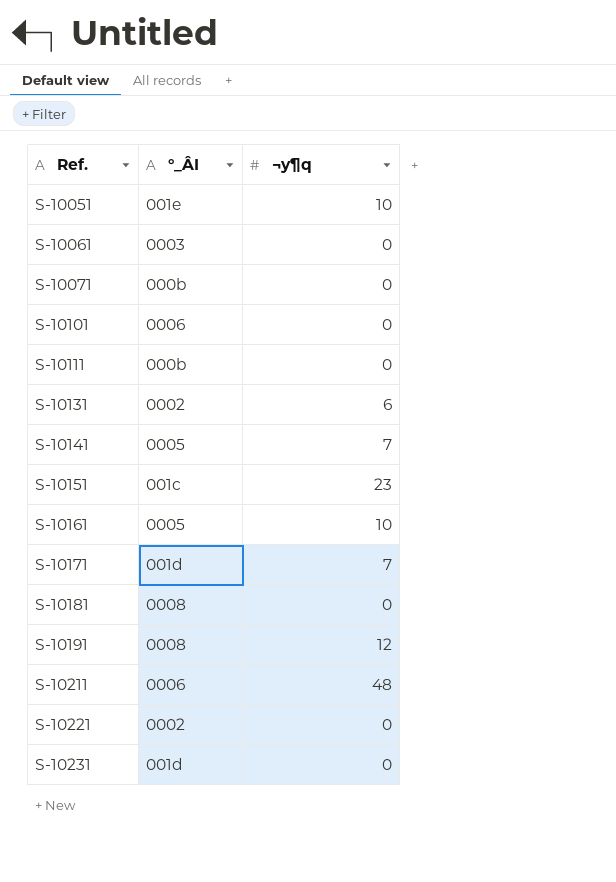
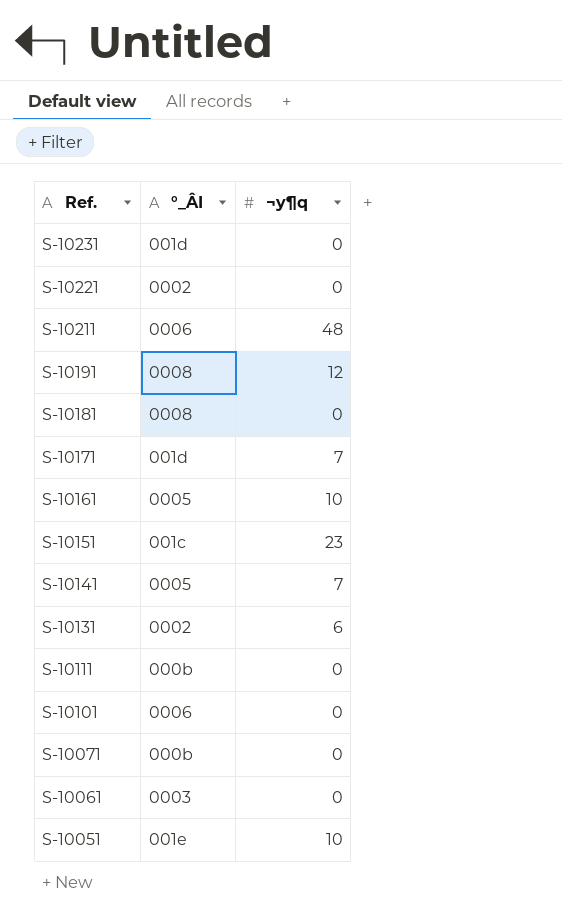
row order: Ref. ascending -> Ref. descending

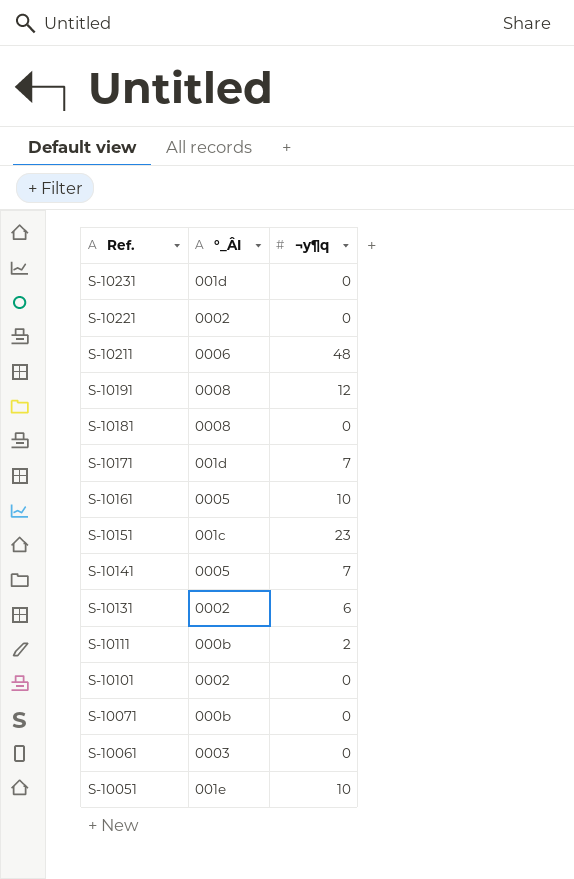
S-10111 | ¬y¶q: 0 -> 2
S-10101 | °_ÂI: 0006 -> 0002

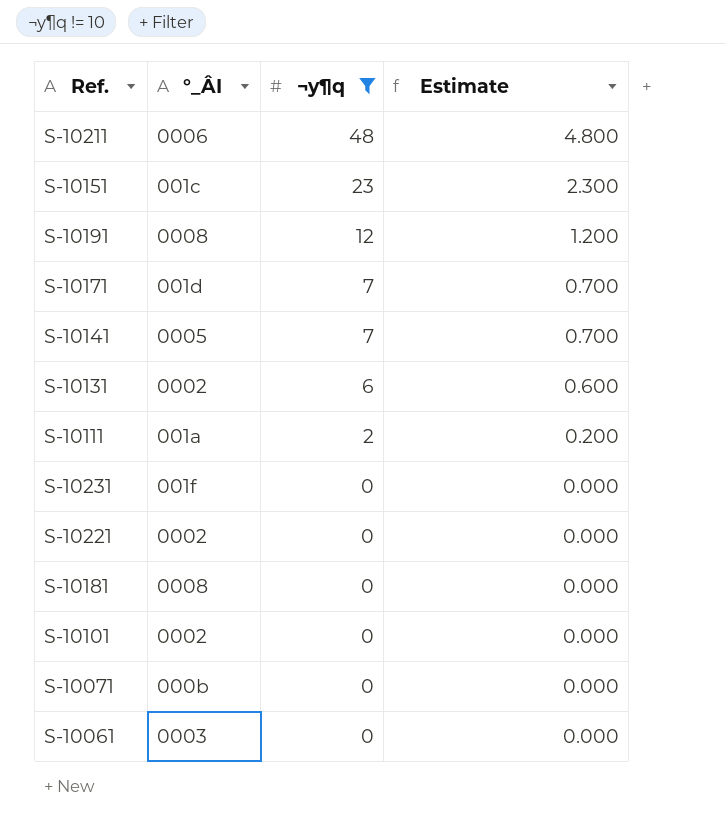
filter: none -> ¬y¶q != 10
row order: Ref. descending -> ¬y¶q descending
column Estimate | formula: none -> [¬y¶q] * 0.1
S-10111 | °_ÂI: 000b -> 001a
S-10231 | °_ÂI: 001d -> 001f

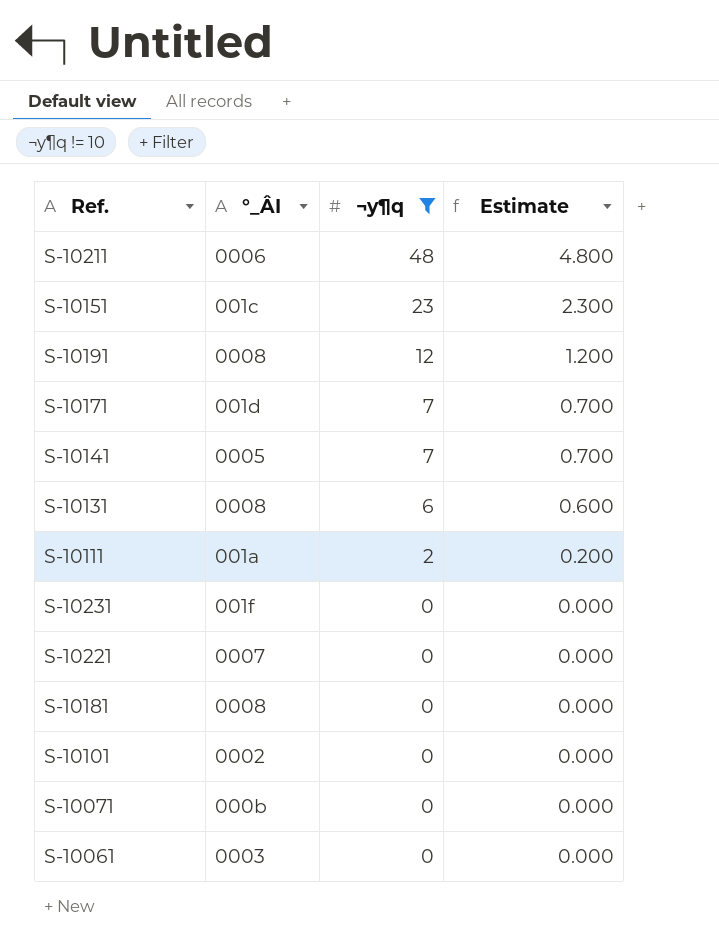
S-10131 | °_ÂI: 0002 -> 0008
S-10221 | °_ÂI: 0002 -> 0007

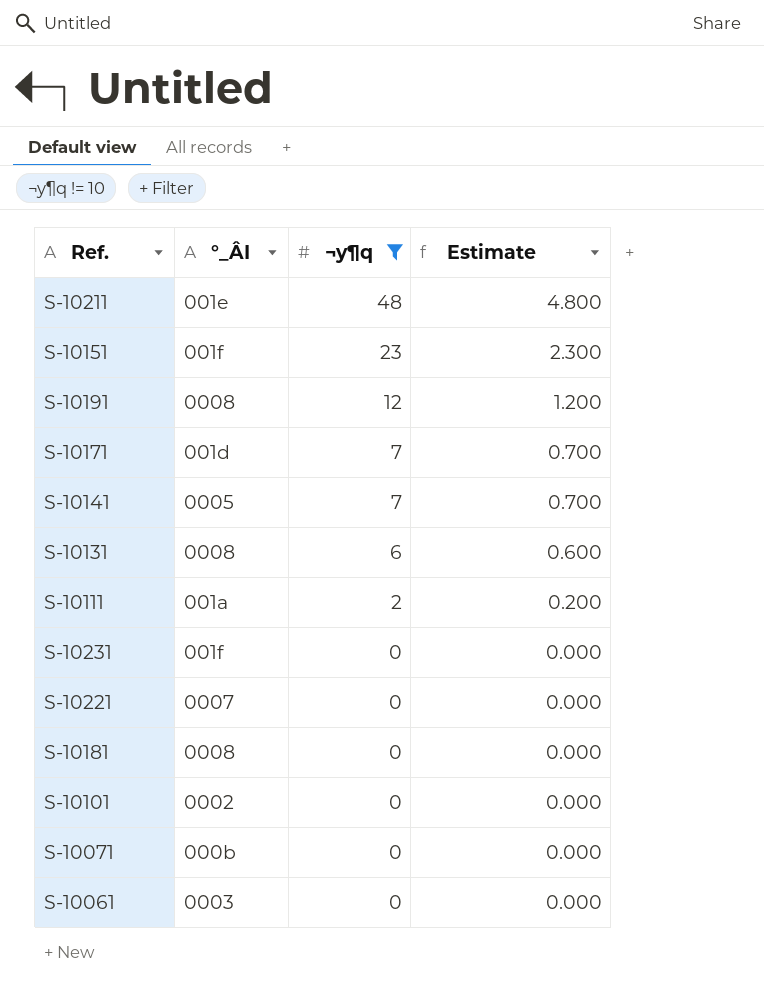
S-10211 | °_ÂI: 0006 -> 001e
S-10151 | °_ÂI: 001c -> 001f

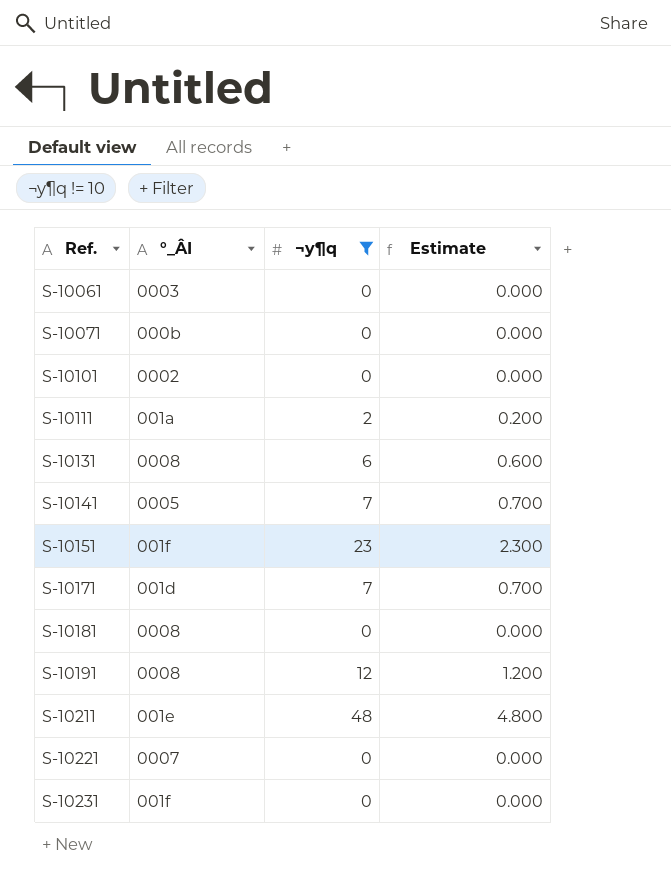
row order: ¬y¶q descending -> Ref. ascending

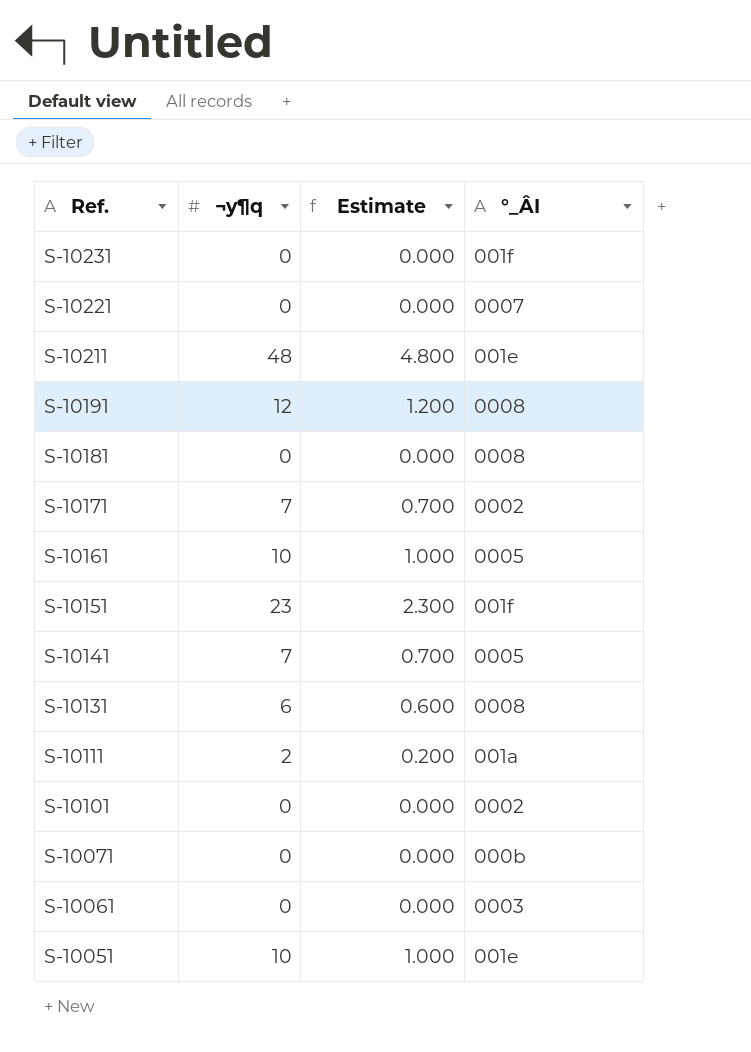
filter: ¬y¶q != 10 -> none
row order: Ref. ascending -> Ref. descending
column °_ÂI | position: 2 -> 4
S-10171 | °_ÂI: 001d -> 0002

